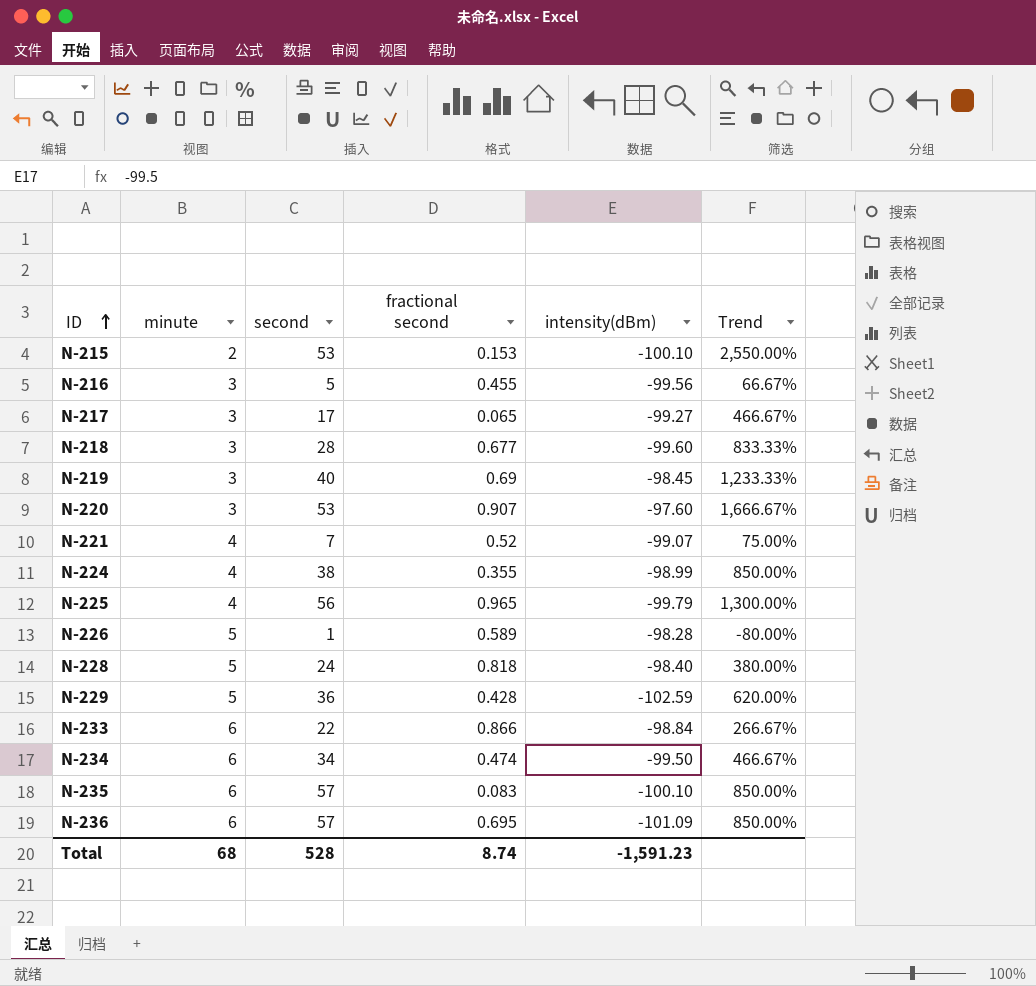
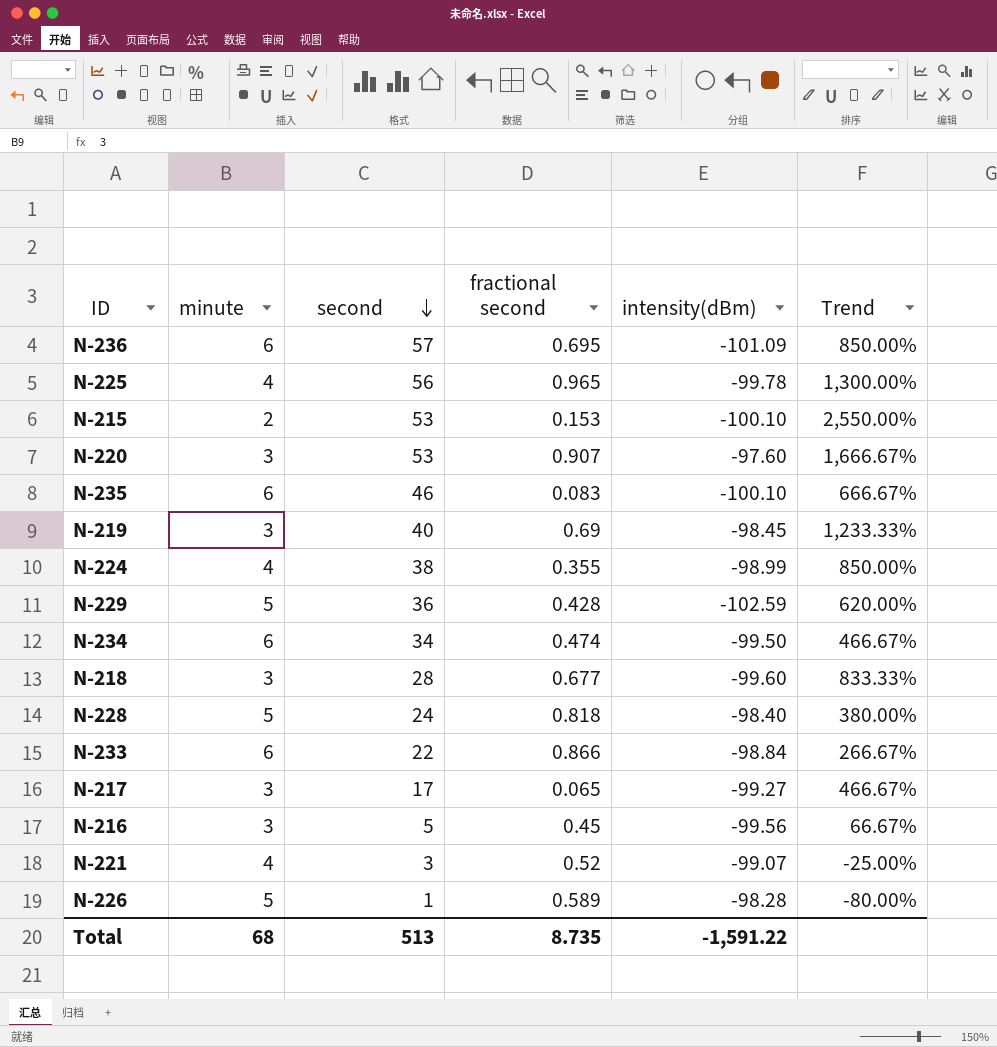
row order: ID ascending -> second descending
N-225 | intensity(dBm): -99.79 -> -99.78
N-235 | second: 57 -> 46
N-235 | Trend: 850.00% -> 666.67%
N-216 | fractional second: 0.455 -> 0.45
N-221 | second: 7 -> 3
N-221 | Trend: 75.00% -> -25.00%
Total | second: 528 -> 513
Total | fractional second: 8.74 -> 8.735
Total | intensity(dBm): -1,591.23 -> -1,591.22

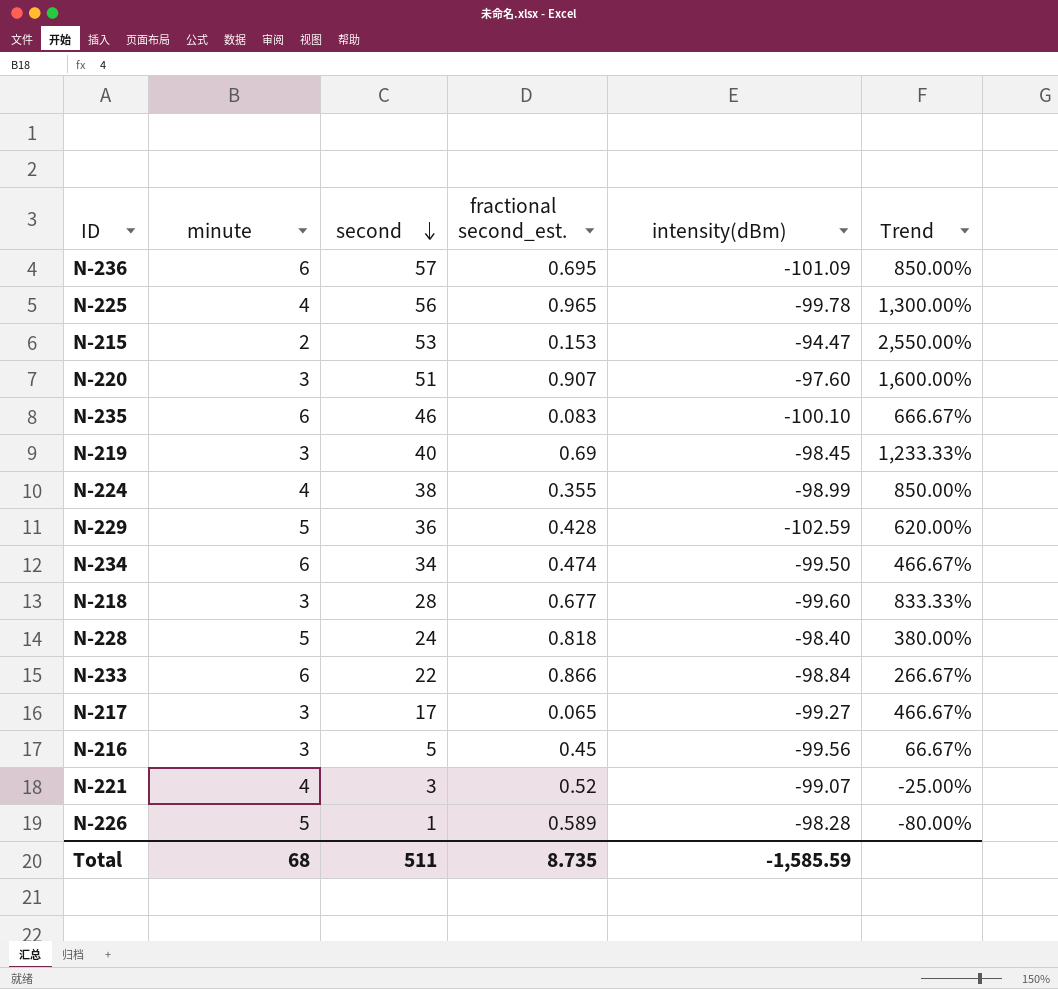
column name: fractional second -> fractional second_est.
N-215 | intensity(dBm): -100.10 -> -94.47
N-220 | second: 53 -> 51
N-220 | Trend: 1,666.67% -> 1,600.00%
Total | second: 513 -> 511
Total | intensity(dBm): -1,591.22 -> -1,585.59

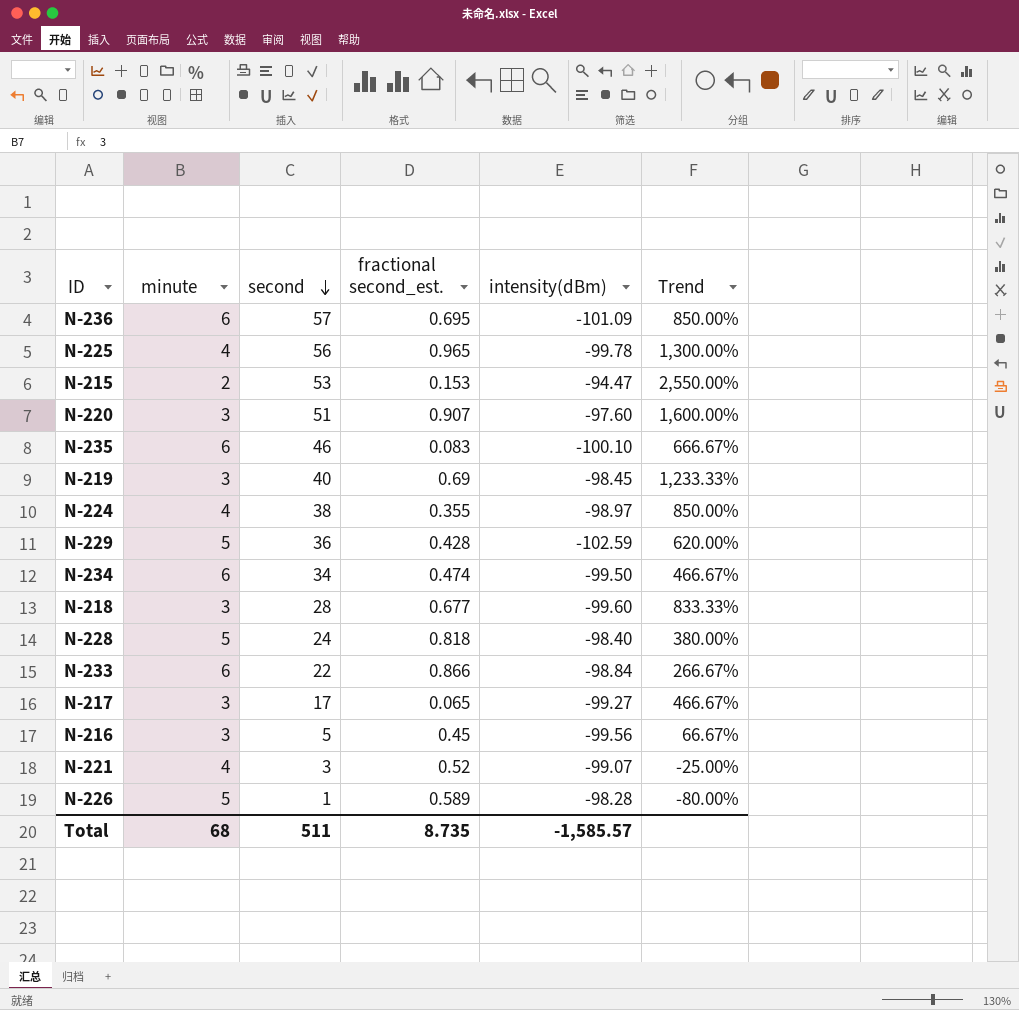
N-224 | intensity(dBm): -98.99 -> -98.97
Total | intensity(dBm): -1,585.59 -> -1,585.57

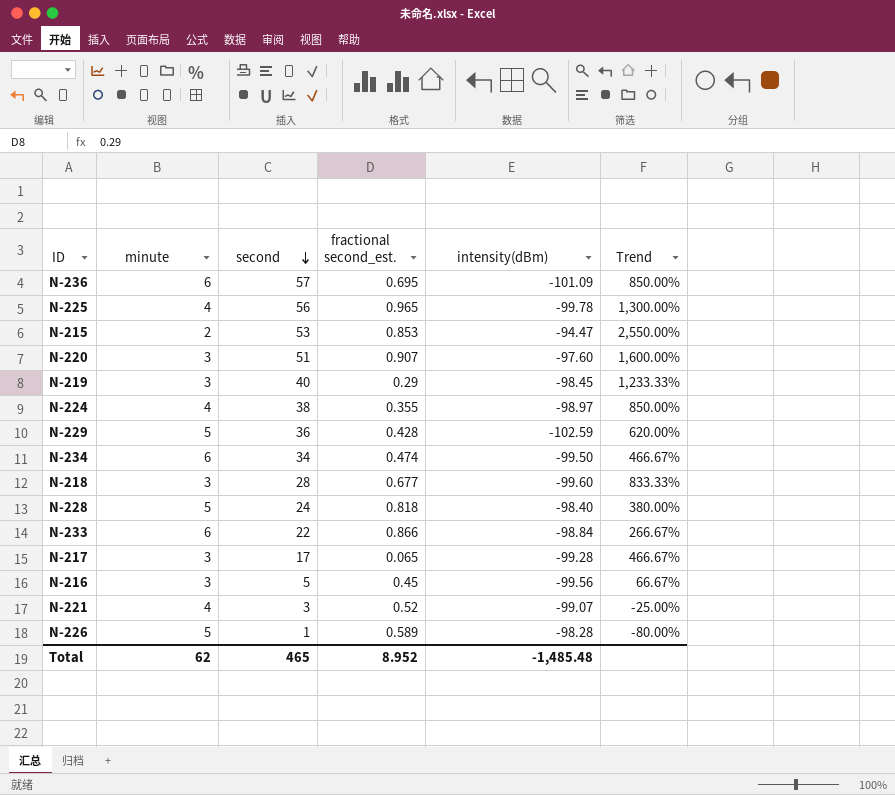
row N-235: 6 | 46 | 0.083 | -100.10 | 666.67% -> none
N-215 | fractional second_est.: 0.153 -> 0.853
N-219 | fractional second_est.: 0.69 -> 0.29
N-217 | intensity(dBm): -99.27 -> -99.28
Total | minute: 68 -> 62
Total | second: 511 -> 465
Total | fractional second_est.: 8.735 -> 8.952
Total | intensity(dBm): -1,585.57 -> -1,485.48

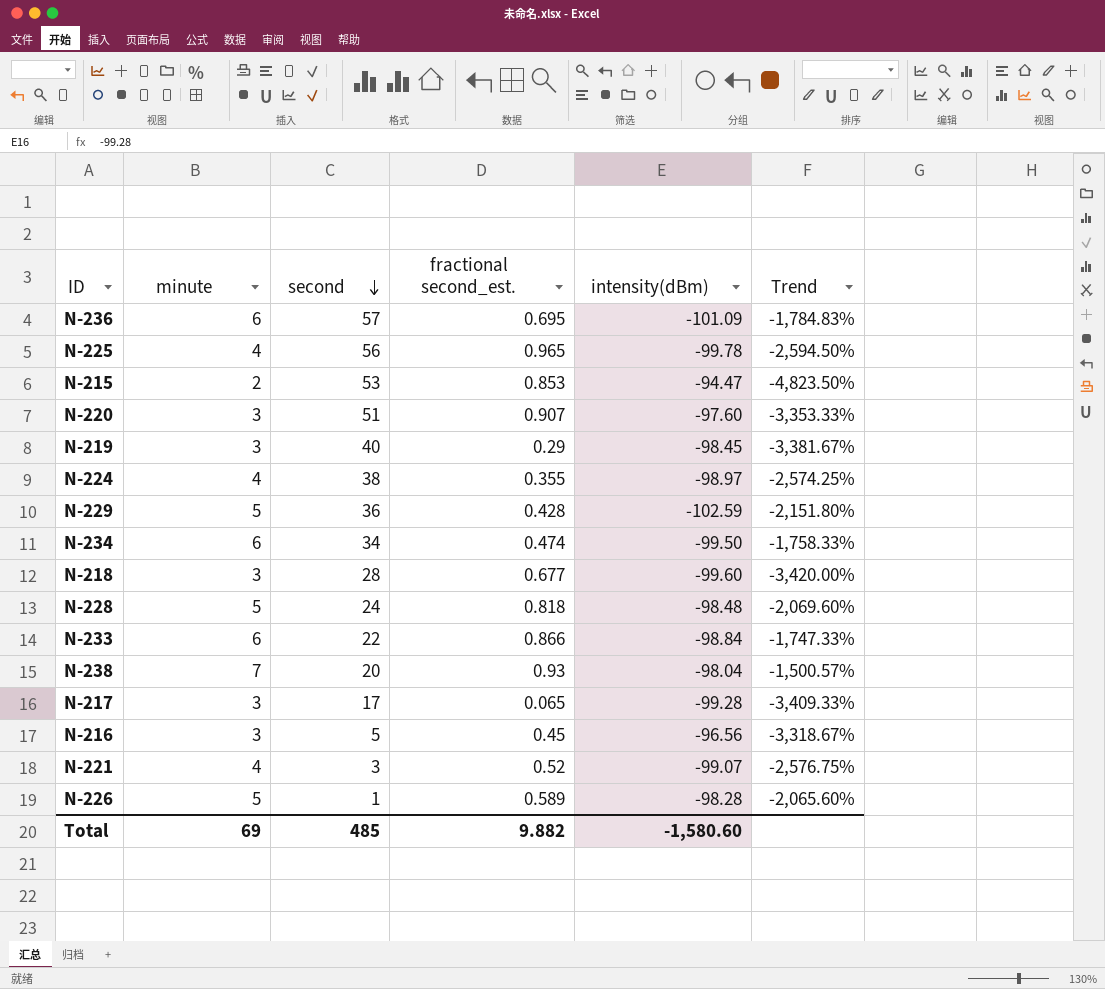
column Trend | formula: ([second] - [minute]) / [minute] -> ([intensity(dBm)] - [minute]) / [minute]
N-228 | intensity(dBm): -98.40 -> -98.48
row N-238: none -> 7 | 20 | 0.93 | -98.04 | -1,500.57%
N-216 | intensity(dBm): -99.56 -> -96.56
Total | minute: 62 -> 69
Total | second: 465 -> 485
Total | fractional second_est.: 8.952 -> 9.882
Total | intensity(dBm): -1,485.48 -> -1,580.60

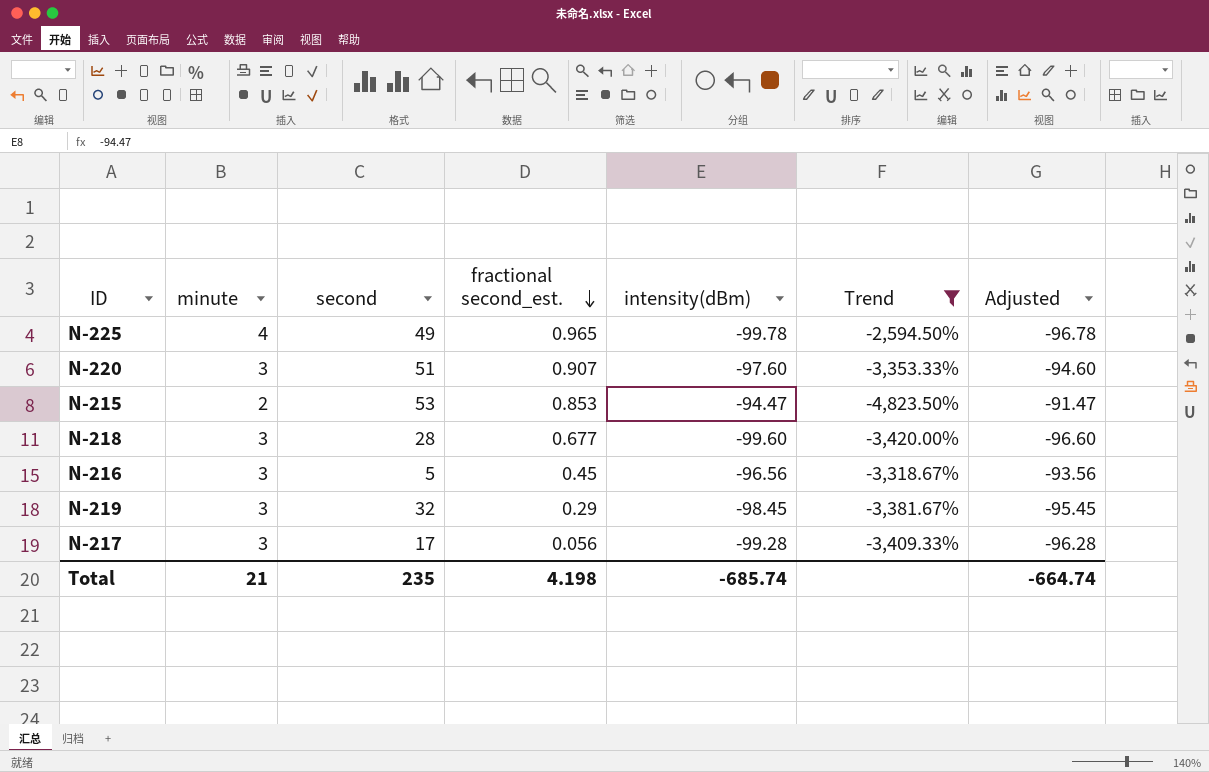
filter: none -> Trend <= -2,594.50%
row order: second descending -> fractional second_est. descending
column Adjusted | formula: none -> [intensity(dBm)] + 3
N-225 | second: 56 -> 49
N-219 | second: 40 -> 32
N-217 | fractional second_est.: 0.065 -> 0.056
Total | minute: 69 -> 21
Total | second: 485 -> 235
Total | fractional second_est.: 9.882 -> 4.198
Total | intensity(dBm): -1,580.60 -> -685.74

